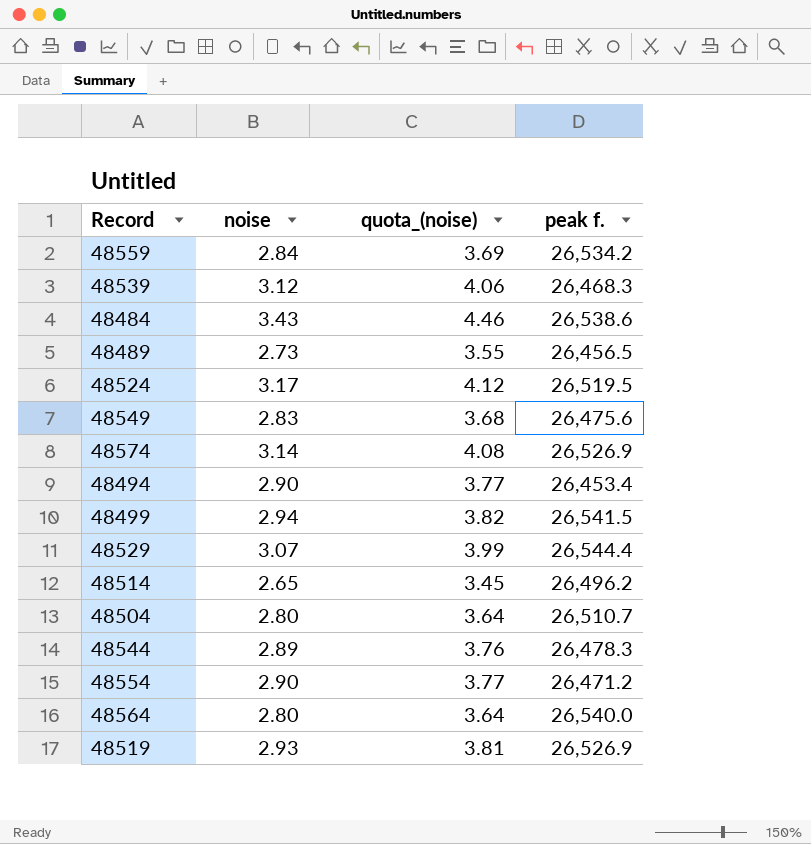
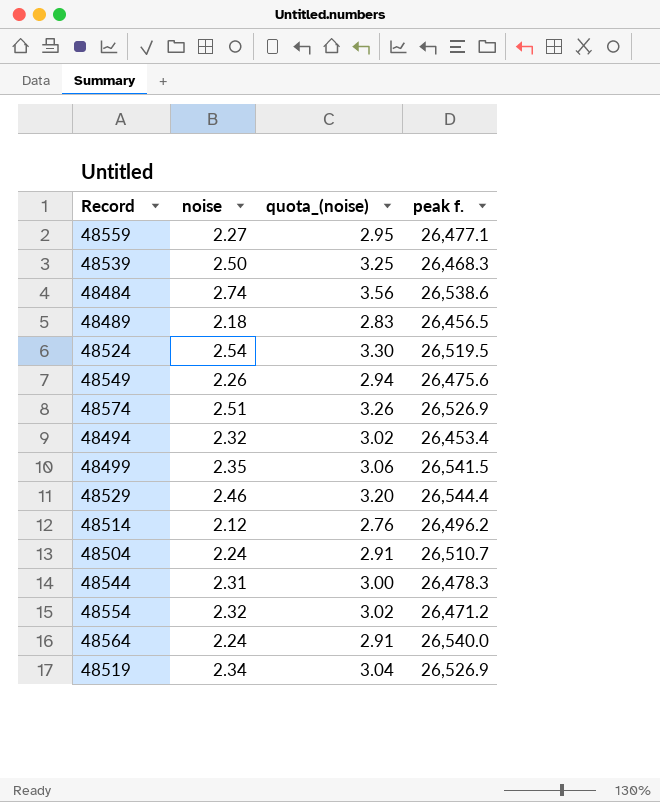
48559 | noise: 2.84 -> 2.27
48559 | quota_(noise): 3.69 -> 2.95
48559 | peak f.: 26,534.2 -> 26,477.1
48539 | noise: 3.12 -> 2.50
48539 | quota_(noise): 4.06 -> 3.25
48484 | noise: 3.43 -> 2.74
48484 | quota_(noise): 4.46 -> 3.56
48489 | noise: 2.73 -> 2.18
48489 | quota_(noise): 3.55 -> 2.83
48524 | noise: 3.17 -> 2.54
48524 | quota_(noise): 4.12 -> 3.30
48549 | noise: 2.83 -> 2.26
48549 | quota_(noise): 3.68 -> 2.94
48574 | noise: 3.14 -> 2.51
48574 | quota_(noise): 4.08 -> 3.26
48494 | noise: 2.90 -> 2.32
48494 | quota_(noise): 3.77 -> 3.02
48499 | noise: 2.94 -> 2.35
48499 | quota_(noise): 3.82 -> 3.06
48529 | noise: 3.07 -> 2.46
48529 | quota_(noise): 3.99 -> 3.20
48514 | noise: 2.65 -> 2.12
48514 | quota_(noise): 3.45 -> 2.76
48504 | noise: 2.80 -> 2.24
48504 | quota_(noise): 3.64 -> 2.91
48544 | noise: 2.89 -> 2.31
48544 | quota_(noise): 3.76 -> 3.00
48554 | noise: 2.90 -> 2.32
48554 | quota_(noise): 3.77 -> 3.02
48564 | noise: 2.80 -> 2.24
48564 | quota_(noise): 3.64 -> 2.91
48519 | noise: 2.93 -> 2.34
48519 | quota_(noise): 3.81 -> 3.04

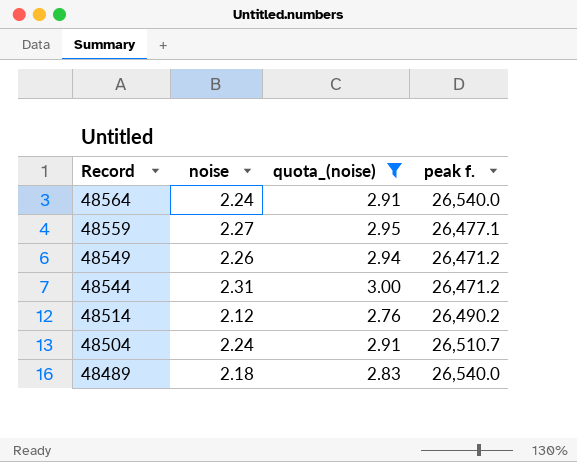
filter: none -> quota_(noise) <= 3.00
row order: none -> Record descending
48549 | peak f.: 26,475.6 -> 26,471.2
48544 | peak f.: 26,478.3 -> 26,471.2
48514 | peak f.: 26,496.2 -> 26,490.2
48489 | peak f.: 26,456.5 -> 26,540.0

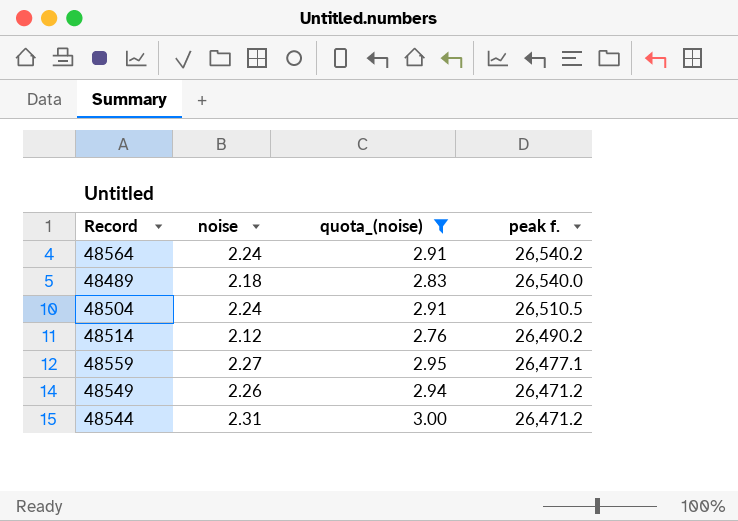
row order: Record descending -> peak f. descending
48564 | peak f.: 26,540.0 -> 26,540.2
48504 | peak f.: 26,510.7 -> 26,510.5

